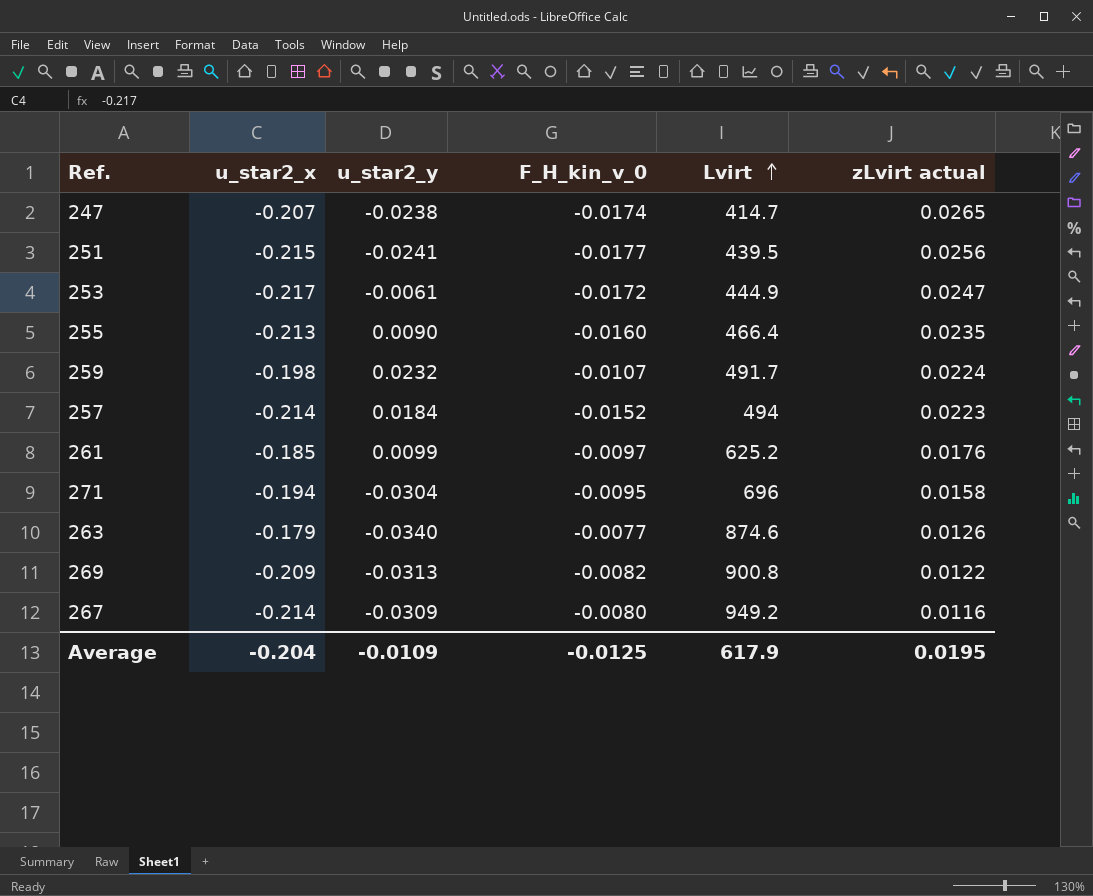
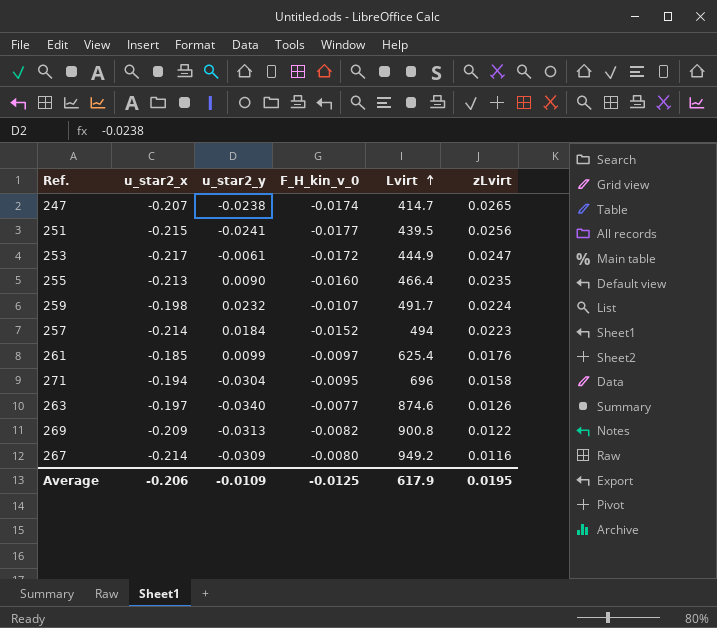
column name: zLvirt actual -> zLvirt
261 | Lvirt: 625.2 -> 625.4
263 | u_star2_x: -0.179 -> -0.197
Average | u_star2_x: -0.204 -> -0.206

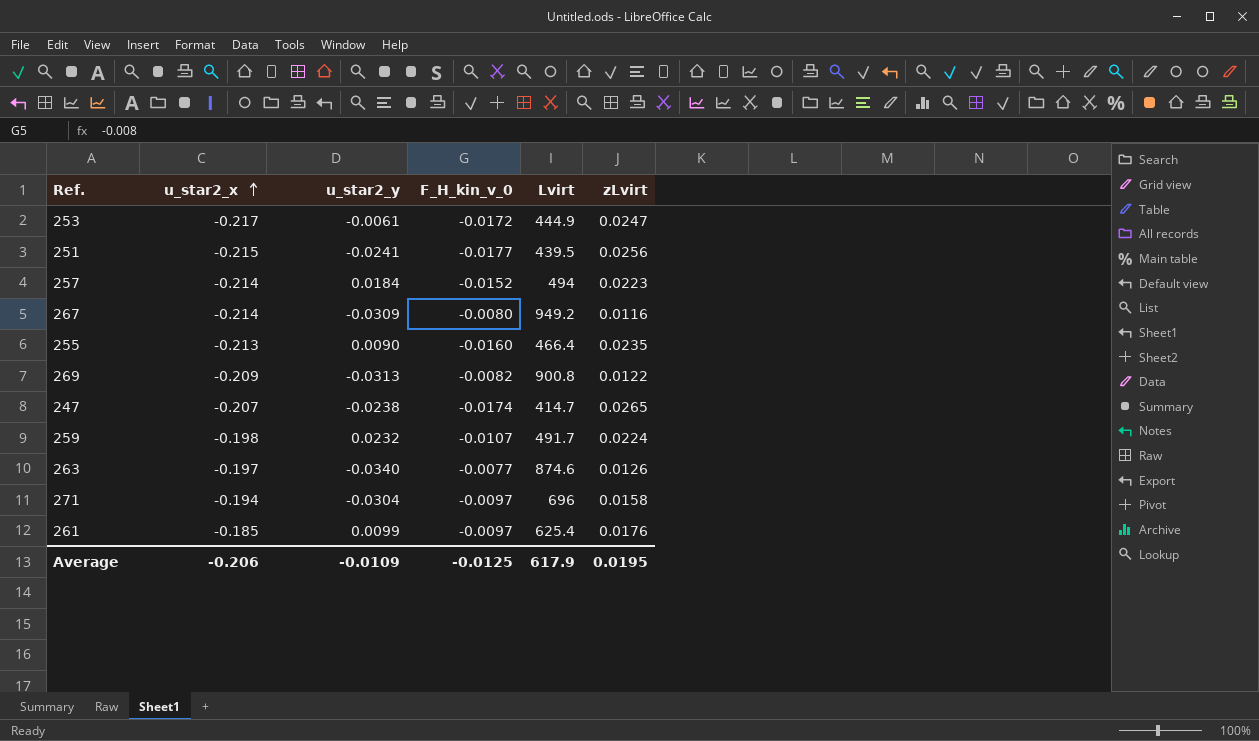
row order: Lvirt ascending -> u_star2_x ascending
271 | F_H_kin_v_0: -0.0095 -> -0.0097

